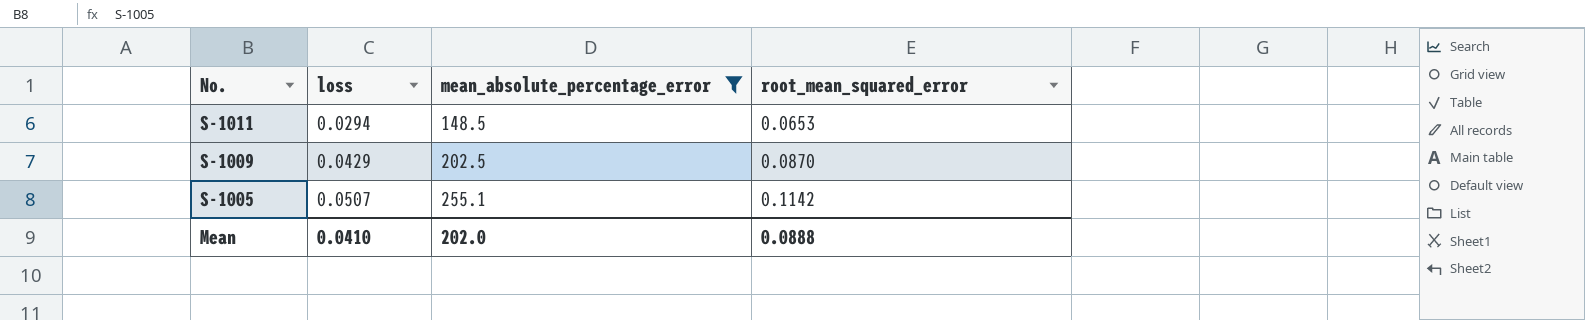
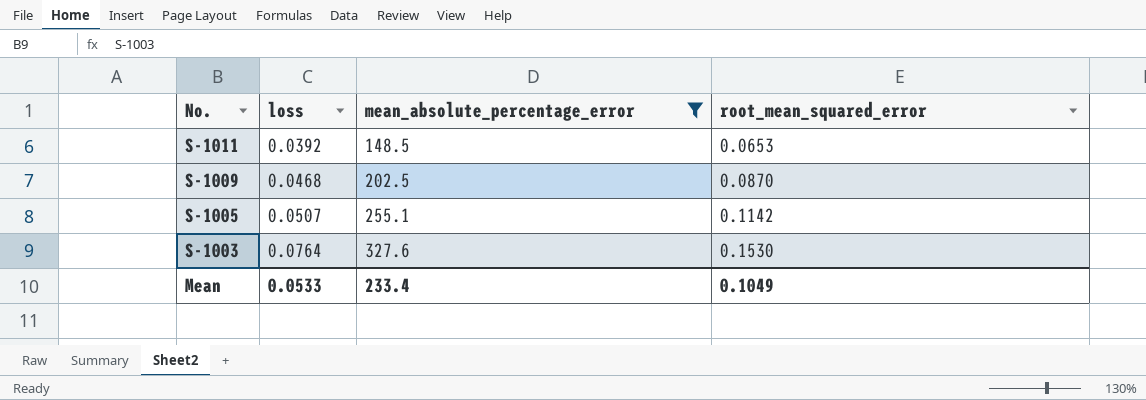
S-1011 | loss: 0.0294 -> 0.0392
S-1009 | loss: 0.0429 -> 0.0468
row S-1003: none -> 0.0764 | 327.6 | 0.1530
Mean | loss: 0.0410 -> 0.0533
Mean | mean_absolute_percentage_error: 202.0 -> 233.4
Mean | root_mean_squared_error: 0.0888 -> 0.1049

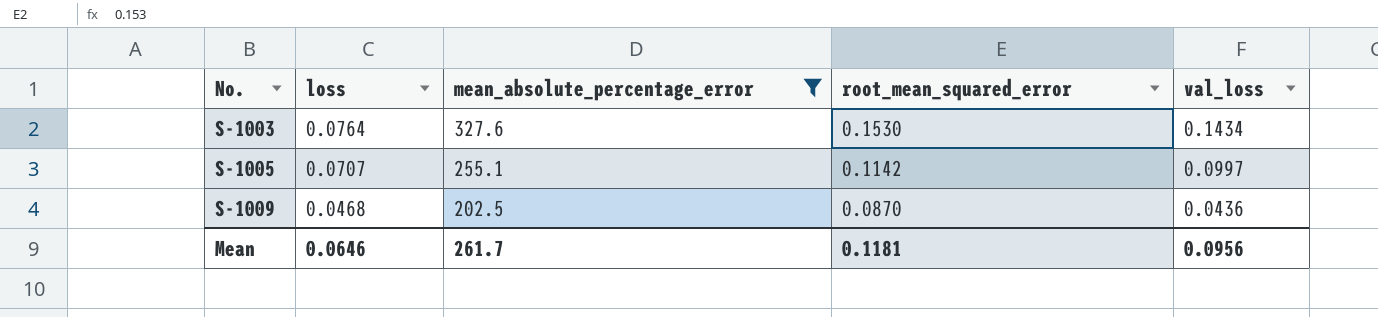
row order: No. descending -> No. ascending
column val_loss | position: none -> 5
row S-1011: 0.0392 | 148.5 | 0.0653 -> none
S-1005 | loss: 0.0507 -> 0.0707
Mean | loss: 0.0533 -> 0.0646
Mean | mean_absolute_percentage_error: 233.4 -> 261.7
Mean | root_mean_squared_error: 0.1049 -> 0.1181

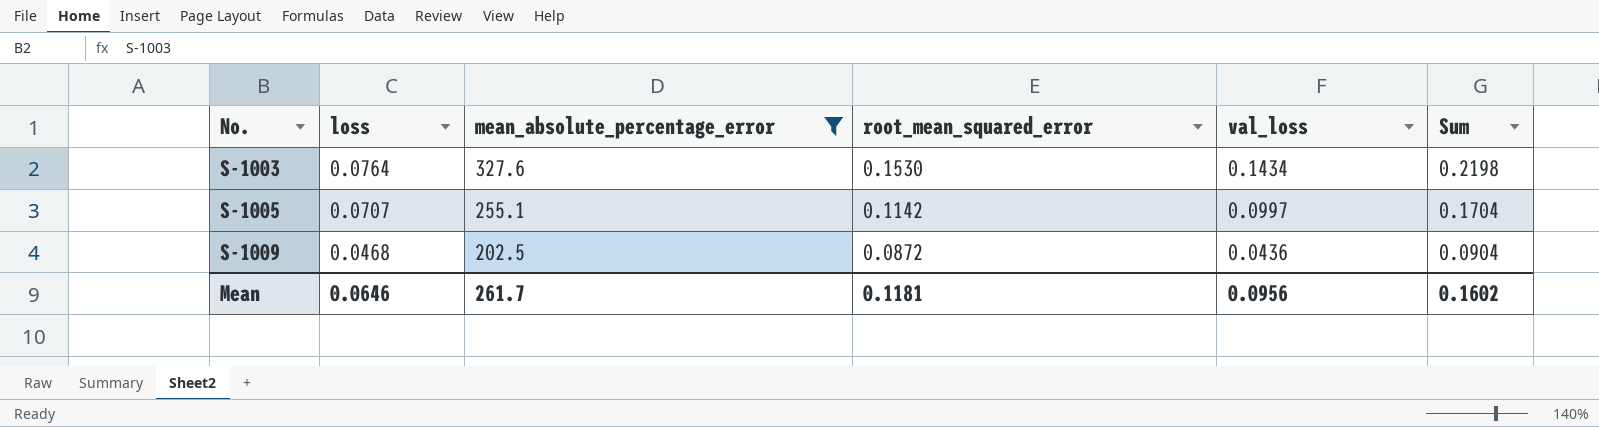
column Sum | formula: none -> [loss] + [val_loss]
S-1009 | root_mean_squared_error: 0.0870 -> 0.0872

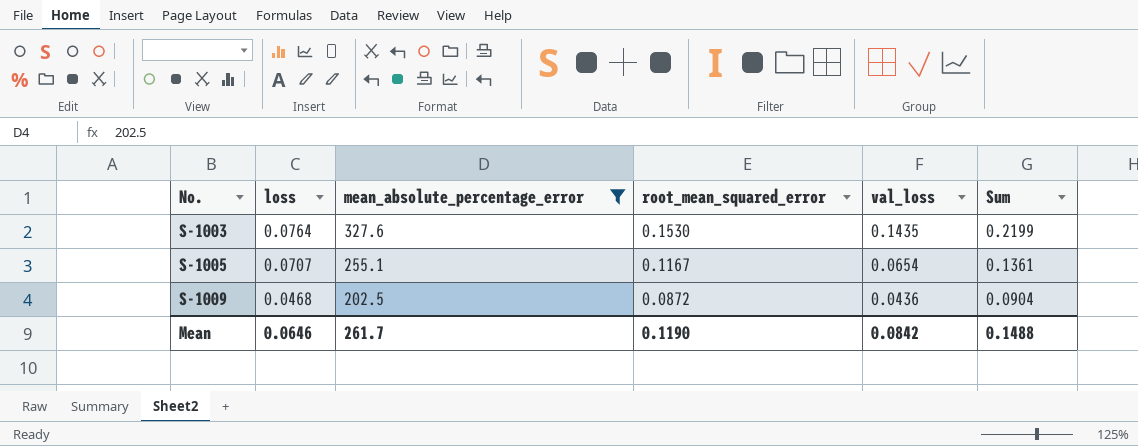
S-1003 | val_loss: 0.1434 -> 0.1435
S-1003 | Sum: 0.2198 -> 0.2199
S-1005 | root_mean_squared_error: 0.1142 -> 0.1167
S-1005 | val_loss: 0.0997 -> 0.0654
S-1005 | Sum: 0.1704 -> 0.1361
Mean | root_mean_squared_error: 0.1181 -> 0.1190
Mean | val_loss: 0.0956 -> 0.0842
Mean | Sum: 0.1602 -> 0.1488

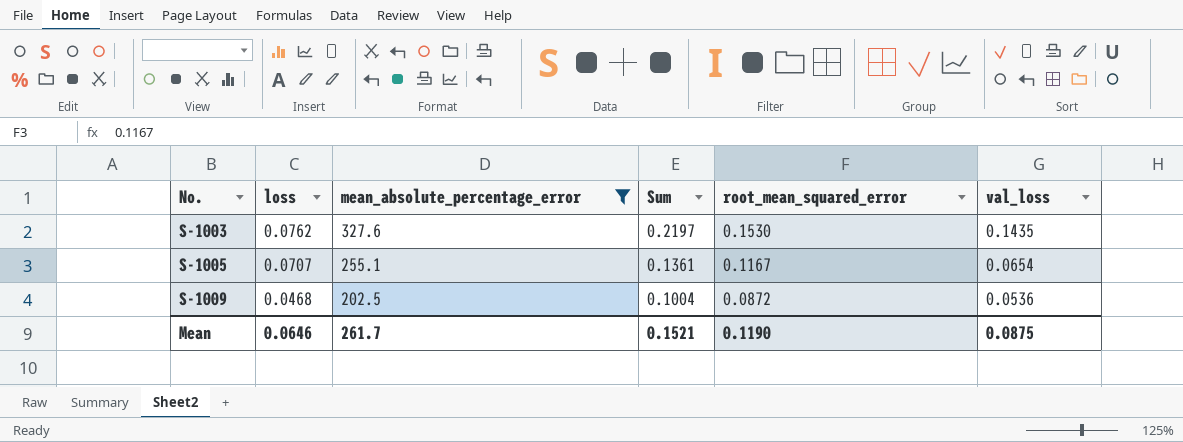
column Sum | position: 6 -> 4
S-1003 | loss: 0.0764 -> 0.0762
S-1003 | Sum: 0.2199 -> 0.2197
S-1009 | Sum: 0.0904 -> 0.1004
S-1009 | val_loss: 0.0436 -> 0.0536
Mean | Sum: 0.1488 -> 0.1521
Mean | val_loss: 0.0842 -> 0.0875

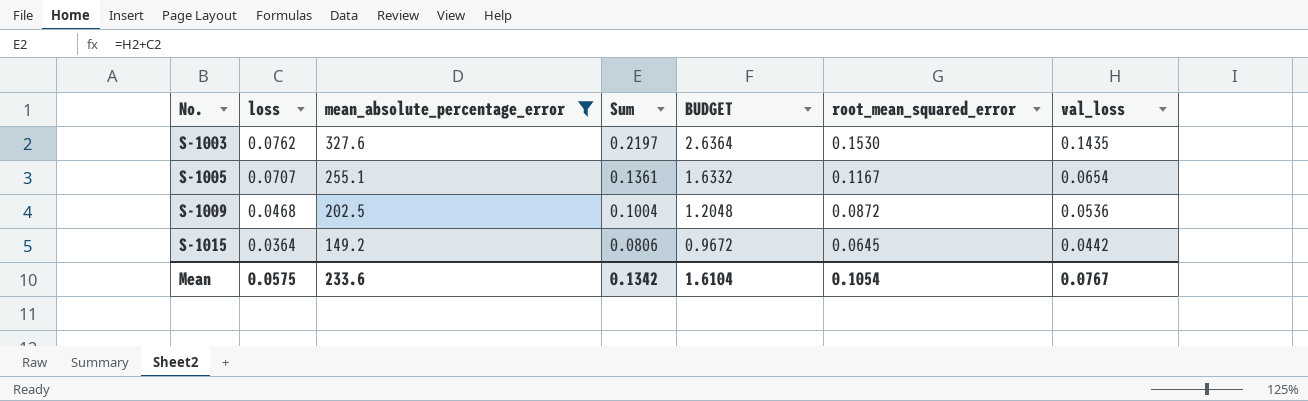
column BUDGET | formula: none -> [Sum] * 12
row S-1015: none -> 0.0364 | 149.2 | 0.0806 | 0.9672 | 0.0645 | 0.0442
Mean | loss: 0.0646 -> 0.0575
Mean | mean_absolute_percentage_error: 261.7 -> 233.6
Mean | Sum: 0.1521 -> 0.1342
Mean | root_mean_squared_error: 0.1190 -> 0.1054
Mean | val_loss: 0.0875 -> 0.0767

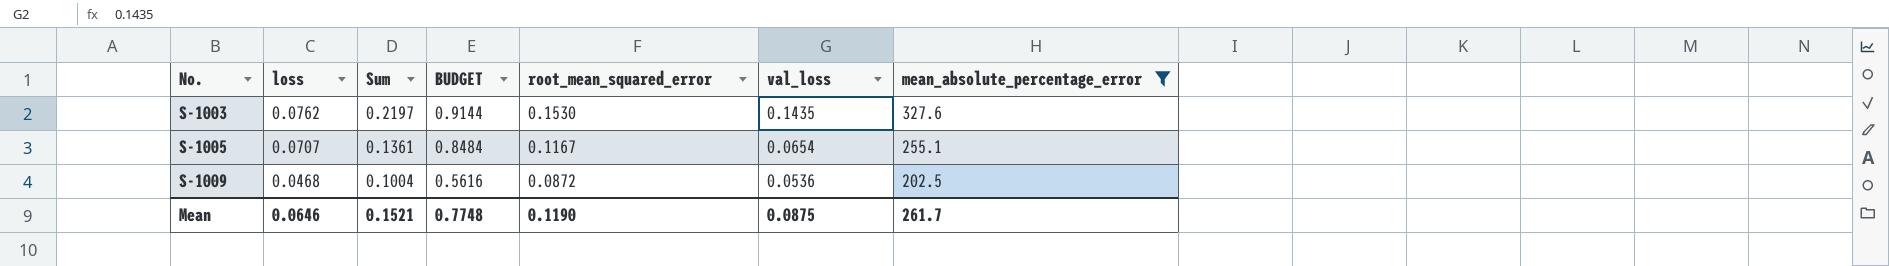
column BUDGET | formula: [Sum] * 12 -> [loss] * 12
column mean_absolute_percentage_error | position: 3 -> 7
row S-1015: 0.0364 | 149.2 | 0.0806 | 0.9672 | 0.0645 | 0.0442 -> none
Mean | loss: 0.0575 -> 0.0646
Mean | Sum: 0.1342 -> 0.1521
Mean | BUDGET: 1.6104 -> 0.7748
Mean | root_mean_squared_error: 0.1054 -> 0.1190
Mean | val_loss: 0.0767 -> 0.0875
Mean | mean_absolute_percentage_error: 233.6 -> 261.7

